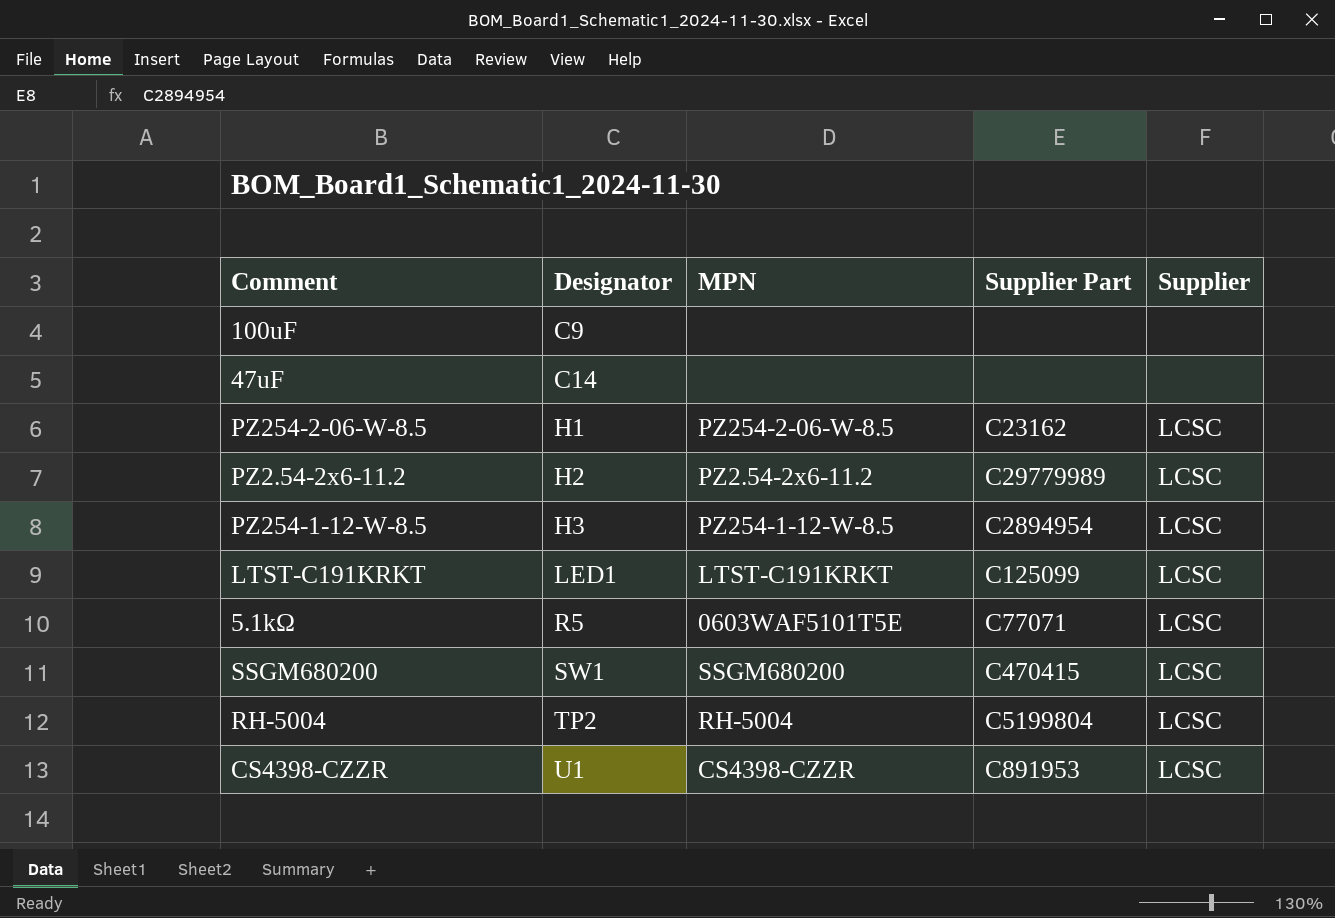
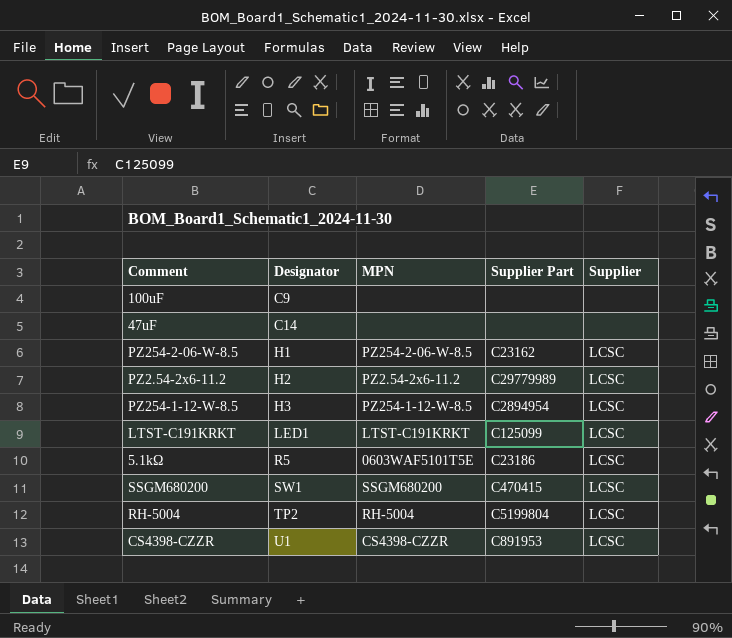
5.1kΩ | Supplier Part: C77071 -> C23186

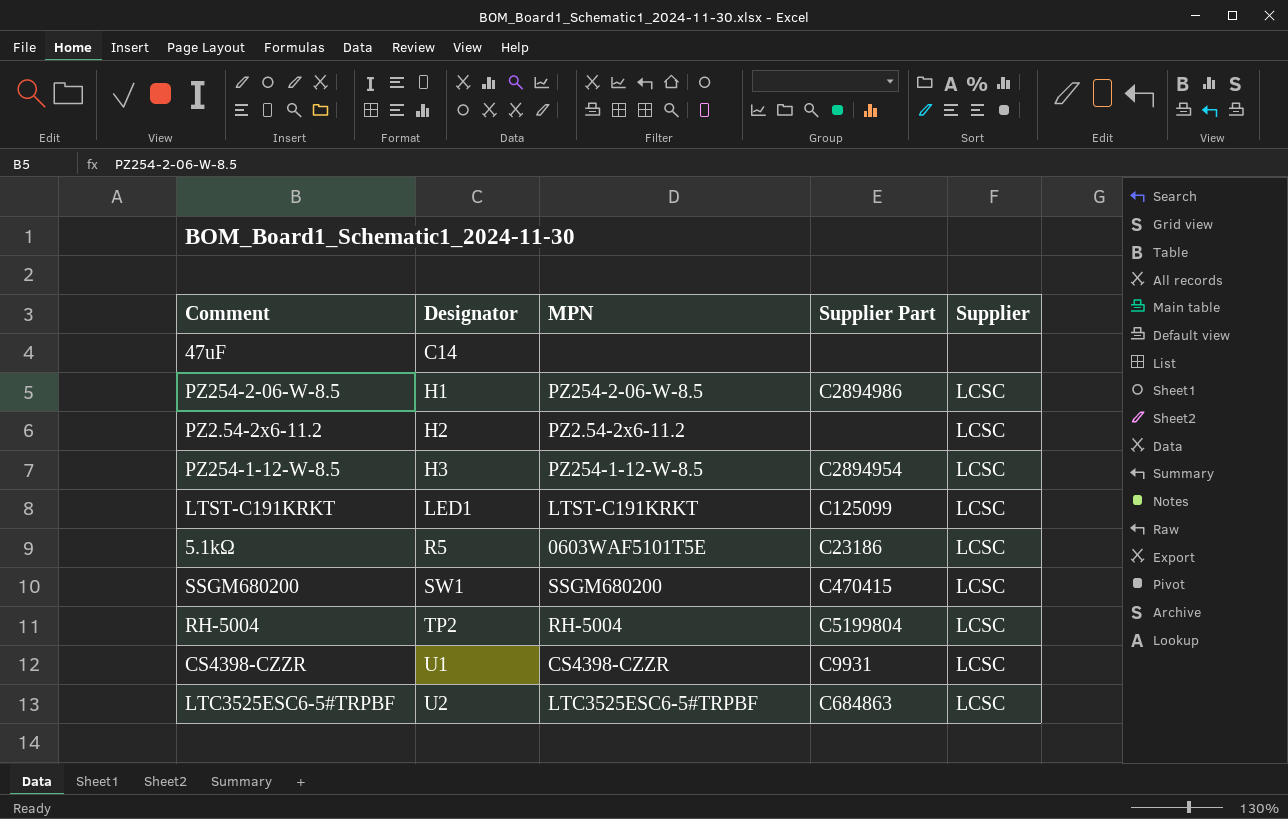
row 100uF: C9 | none | none | none -> none
PZ254-2-06-W-8.5 | Supplier Part: C23162 -> C2894986
PZ2.54-2x6-11.2 | Supplier Part: C29779989 -> none
CS4398-CZZR | Supplier Part: C891953 -> C9931
row LTC3525ESC6-5#TRPBF: none -> U2 | LTC3525ESC6-5#TRPBF | C684863 | LCSC

